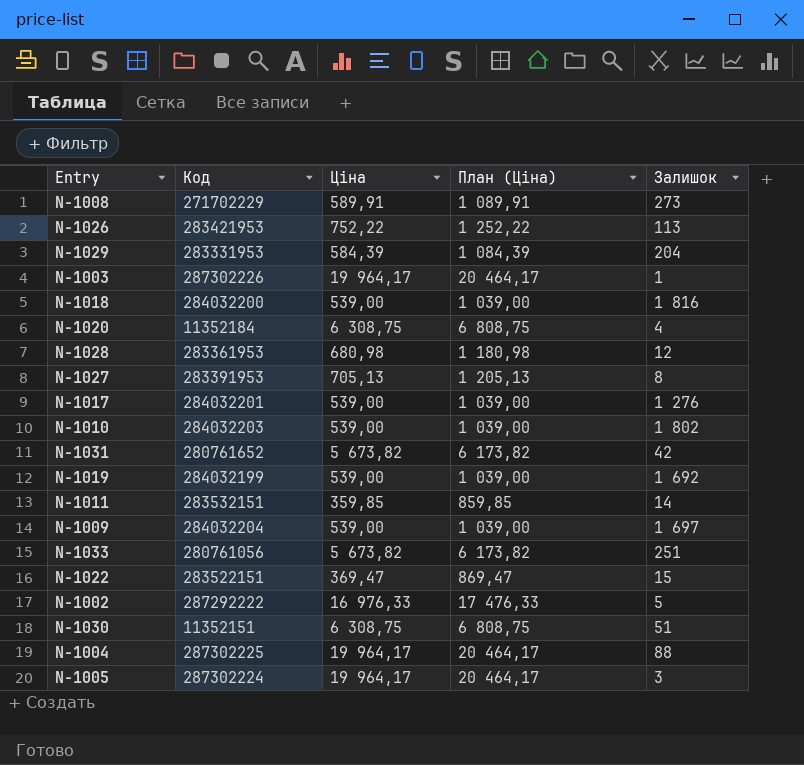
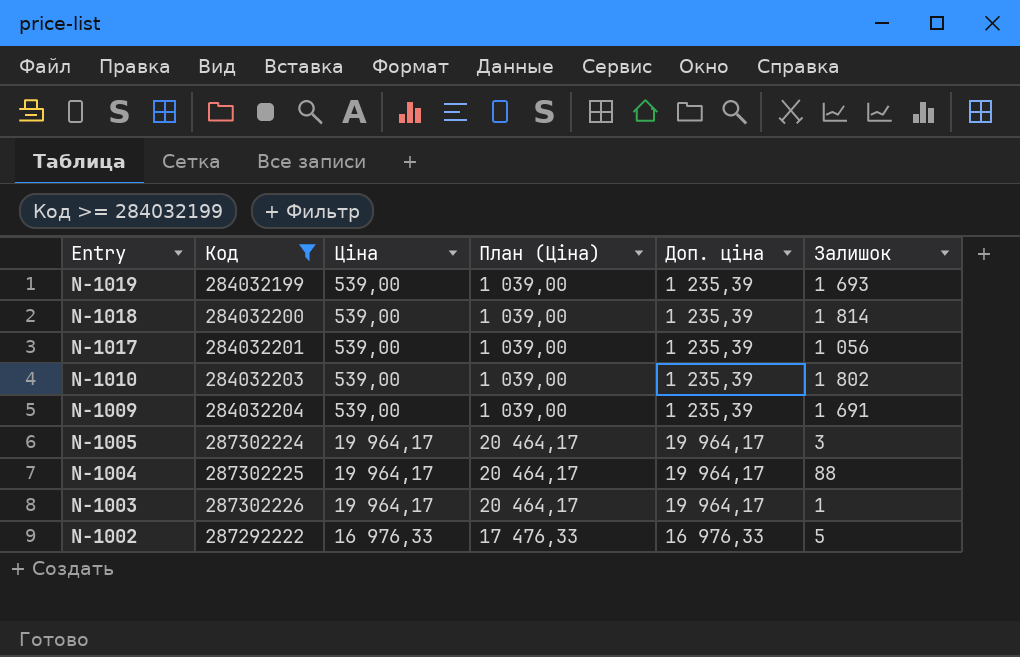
filter: none -> Код >= 284032199
row order: none -> Entry descending
column Доп. ціна | position: none -> 5
N-1019 | Залишок: 1 692 -> 1 693
N-1018 | Залишок: 1 816 -> 1 814
N-1017 | Залишок: 1 276 -> 1 056
N-1009 | Залишок: 1 697 -> 1 691

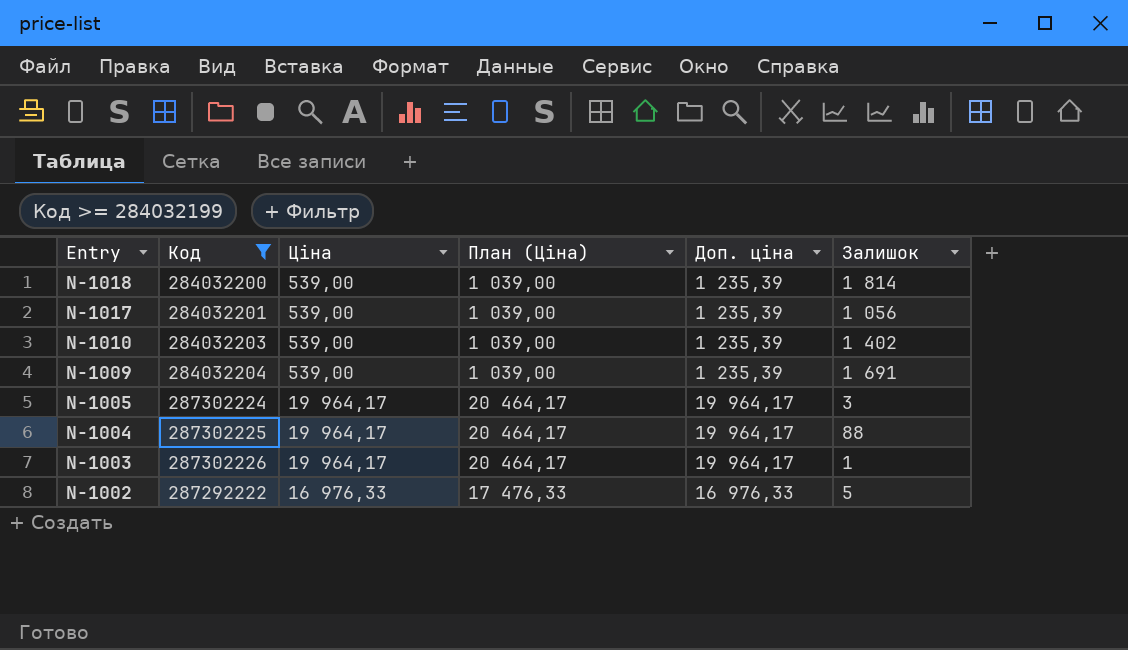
row N-1019: 284032199 | 539,00 | 1 039,00 | 1 235,39 | 1 693 -> none
N-1010 | Залишок: 1 802 -> 1 402

